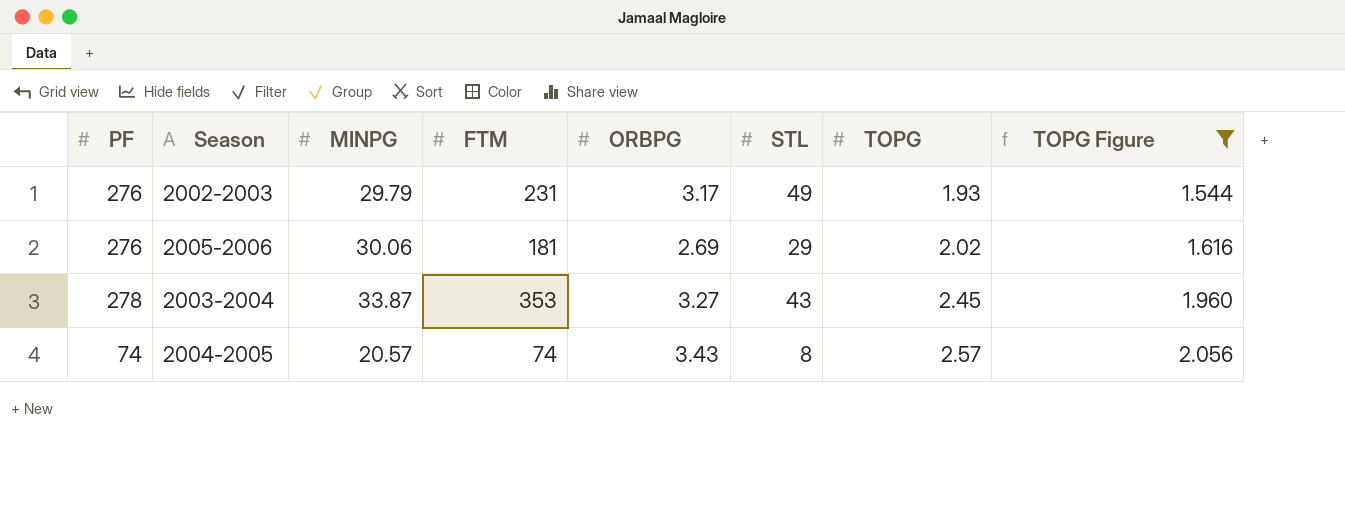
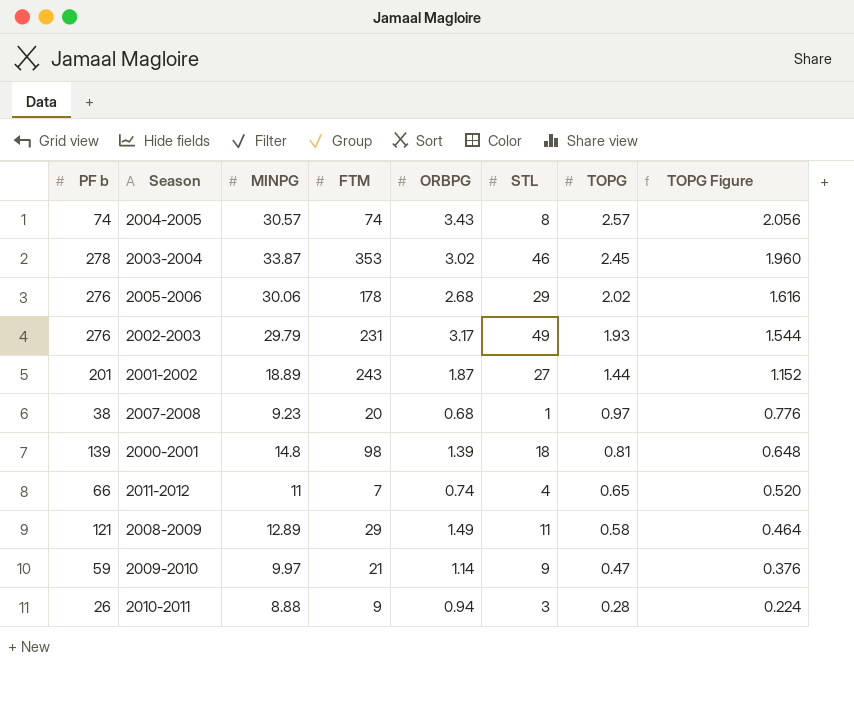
filter: TOPG Figure >= 1.544 -> none
row order: TOPG ascending -> TOPG descending
column name: PF -> PF b
2004-2005 | MINPG: 20.57 -> 30.57
2003-2004 | ORBPG: 3.27 -> 3.02
2003-2004 | STL: 43 -> 46
2005-2006 | FTM: 181 -> 178
2005-2006 | ORBPG: 2.69 -> 2.68

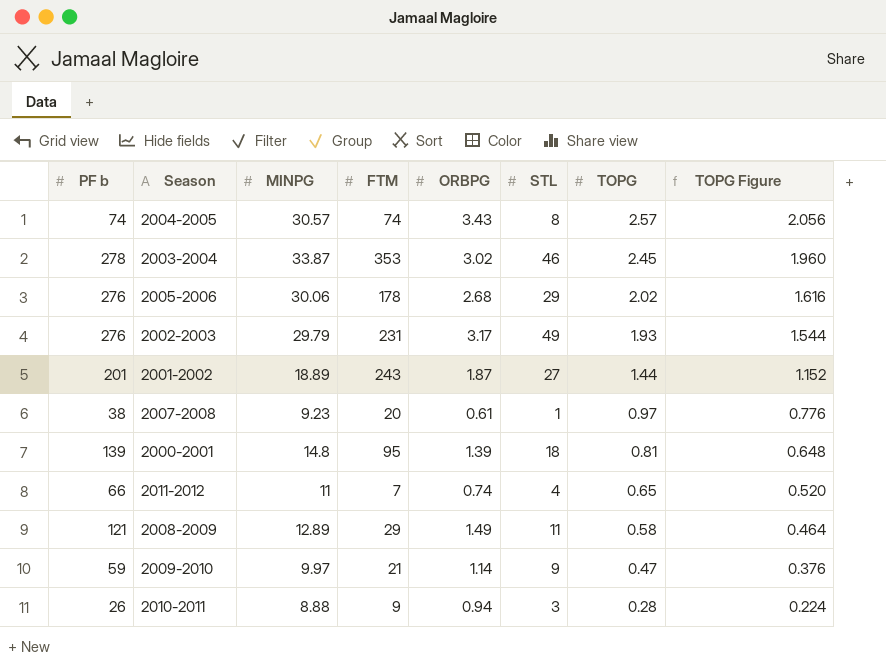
2007-2008 | ORBPG: 0.68 -> 0.61
2000-2001 | FTM: 98 -> 95

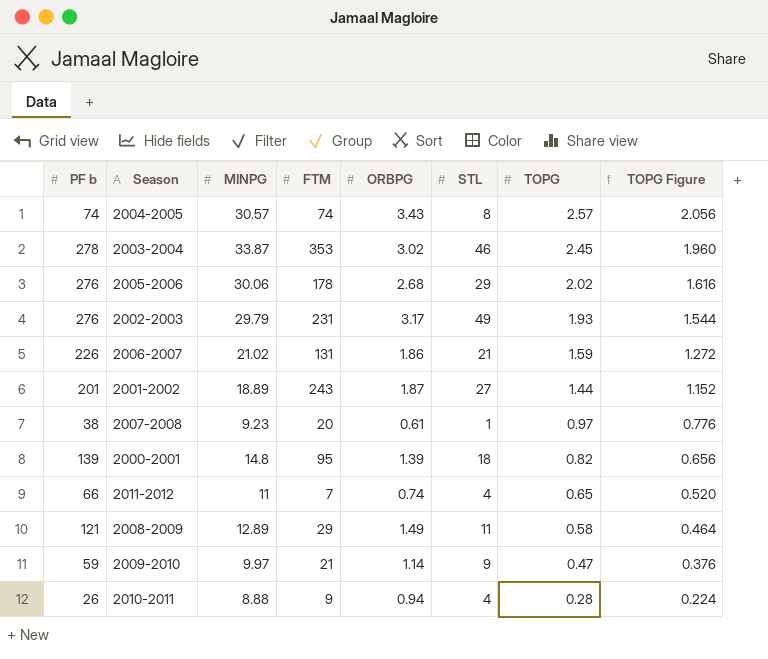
row 2006-2007: none -> 226 | 21.02 | 131 | 1.86 | 21 | 1.59 | 1.272
2000-2001 | TOPG: 0.81 -> 0.82
2000-2001 | TOPG Figure: 0.648 -> 0.656
2010-2011 | STL: 3 -> 4

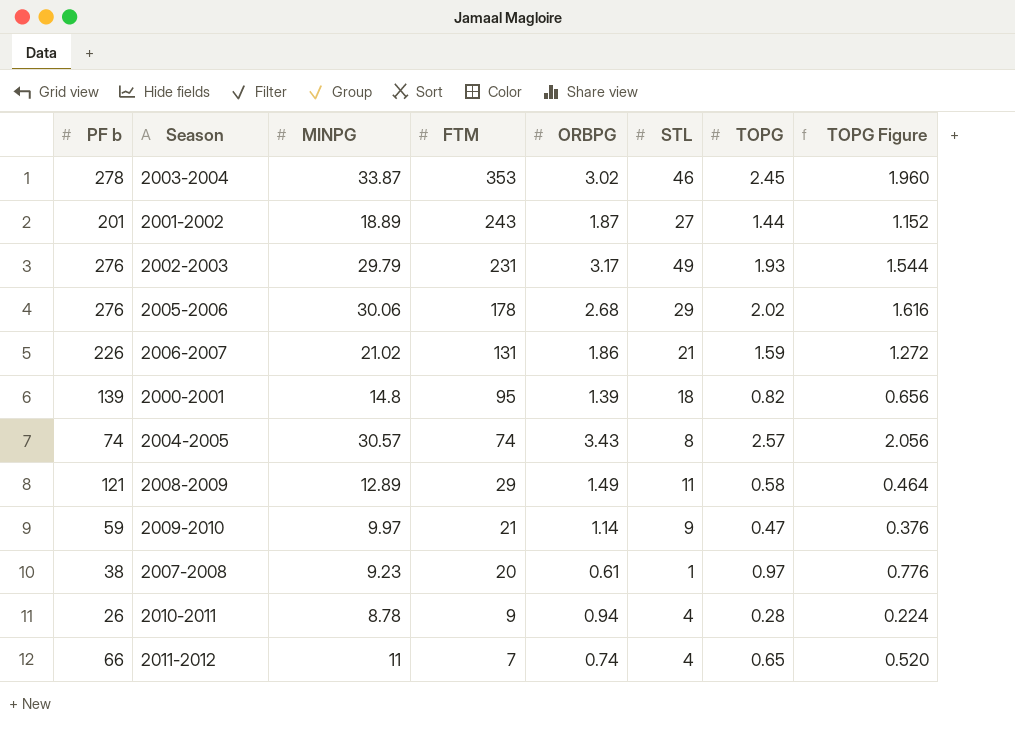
row order: TOPG descending -> FTM descending
2010-2011 | MINPG: 8.88 -> 8.78

